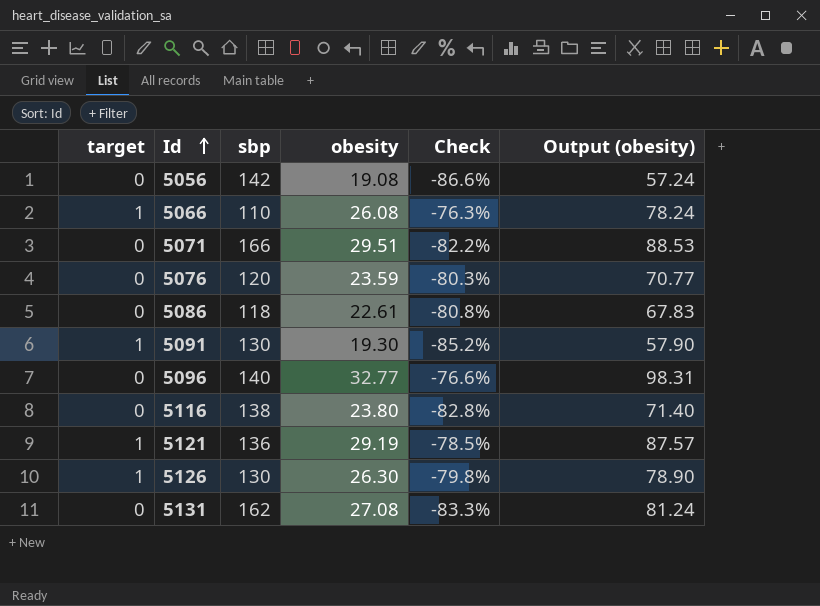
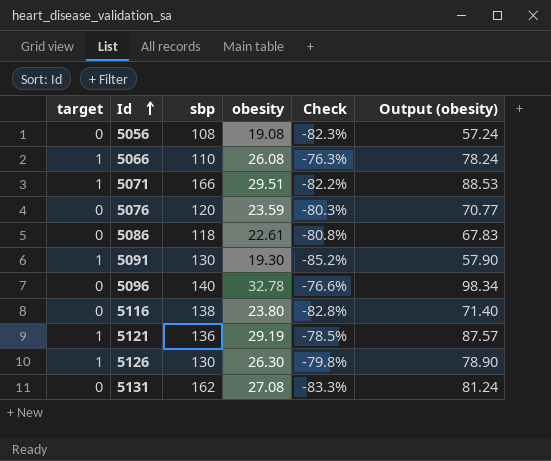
5056 | sbp: 142 -> 108
5056 | Check: -86.6% -> -82.3%
5071 | target: 0 -> 1
5096 | obesity: 32.77 -> 32.78
5096 | Output (obesity): 98.31 -> 98.34

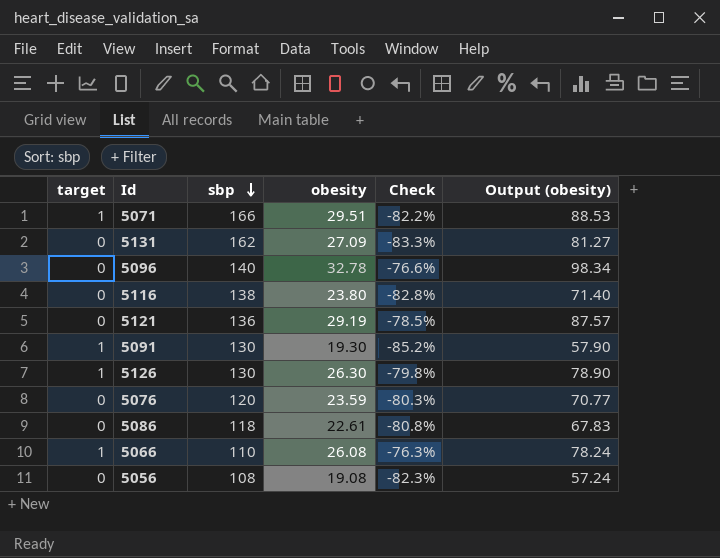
row order: Id ascending -> sbp descending
5131 | obesity: 27.08 -> 27.09
5131 | Output (obesity): 81.24 -> 81.27
5121 | target: 1 -> 0

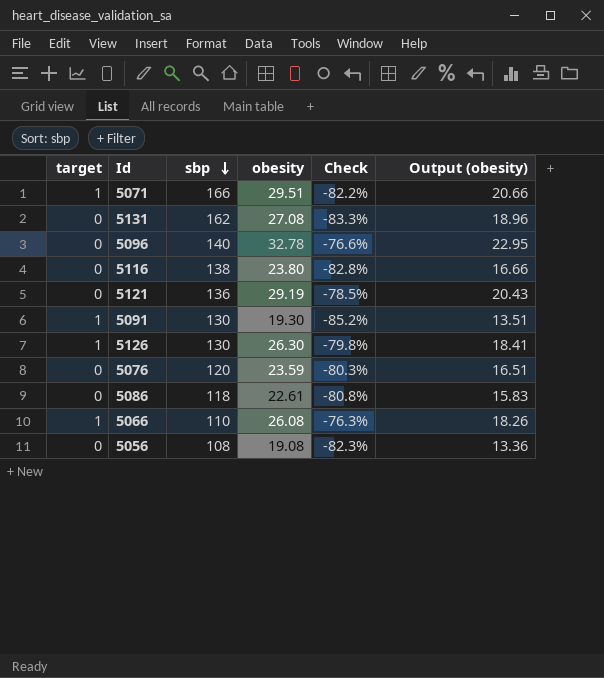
column Output (obesity) | formula: [obesity] * 3 -> [obesity] * 0.7
5131 | obesity: 27.09 -> 27.08

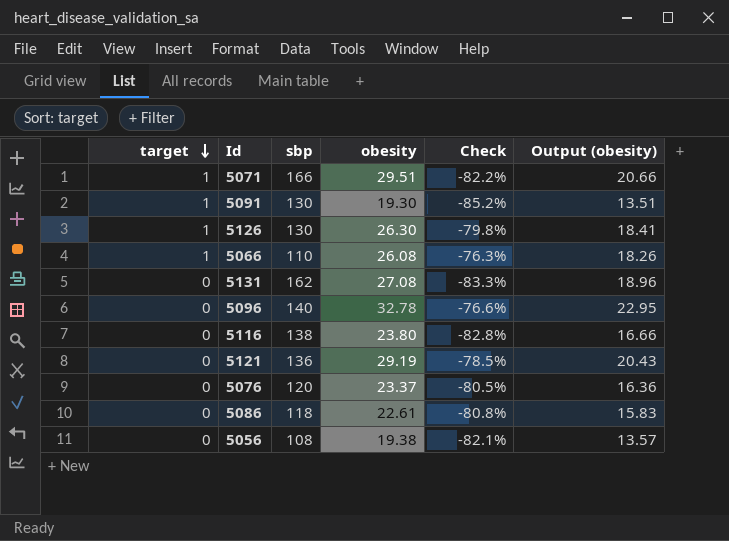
row order: sbp descending -> target descending
5076 | obesity: 23.59 -> 23.37
5076 | Check: -80.3% -> -80.5%
5076 | Output (obesity): 16.51 -> 16.36
5056 | obesity: 19.08 -> 19.38
5056 | Check: -82.3% -> -82.1%
5056 | Output (obesity): 13.36 -> 13.57

